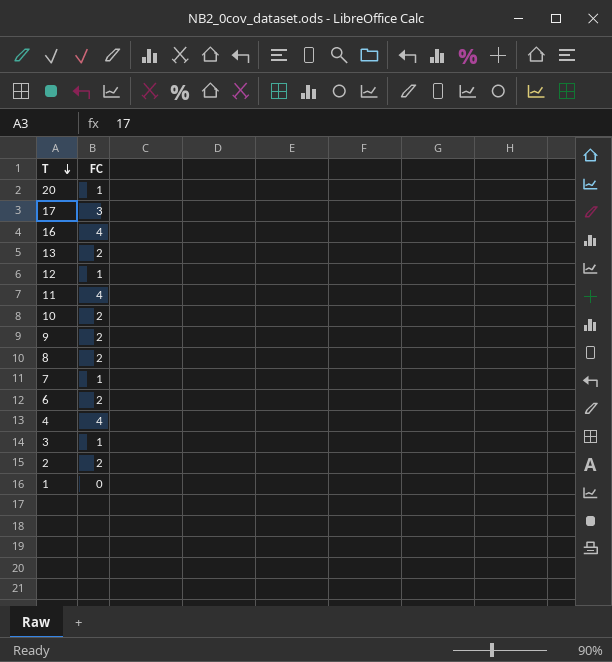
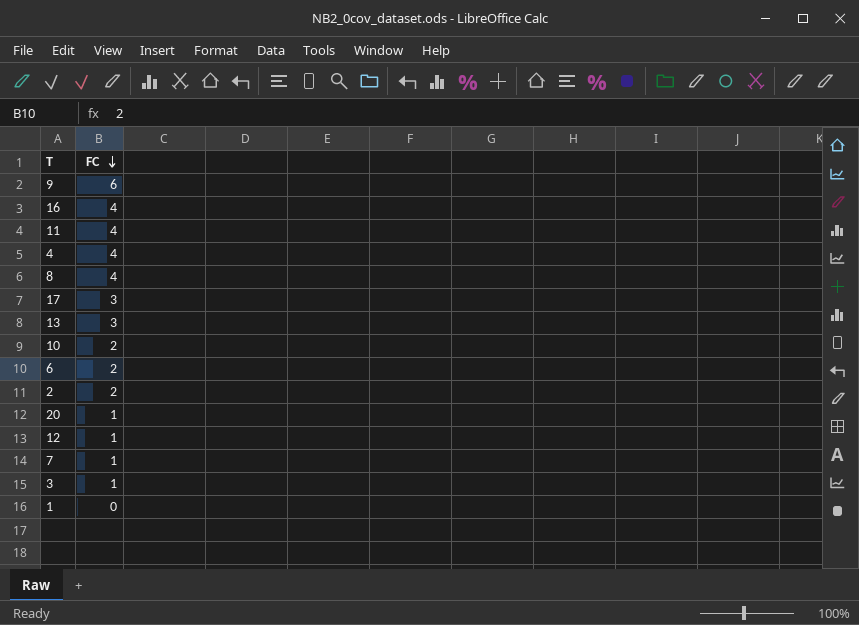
row order: T descending -> FC descending
9 | FC: 2 -> 6
8 | FC: 2 -> 4
13 | FC: 2 -> 3

